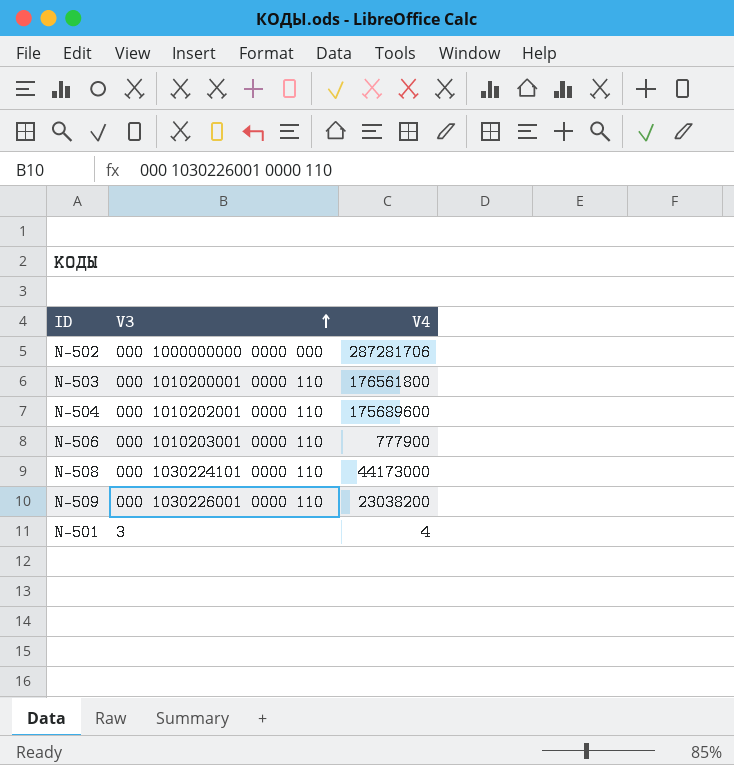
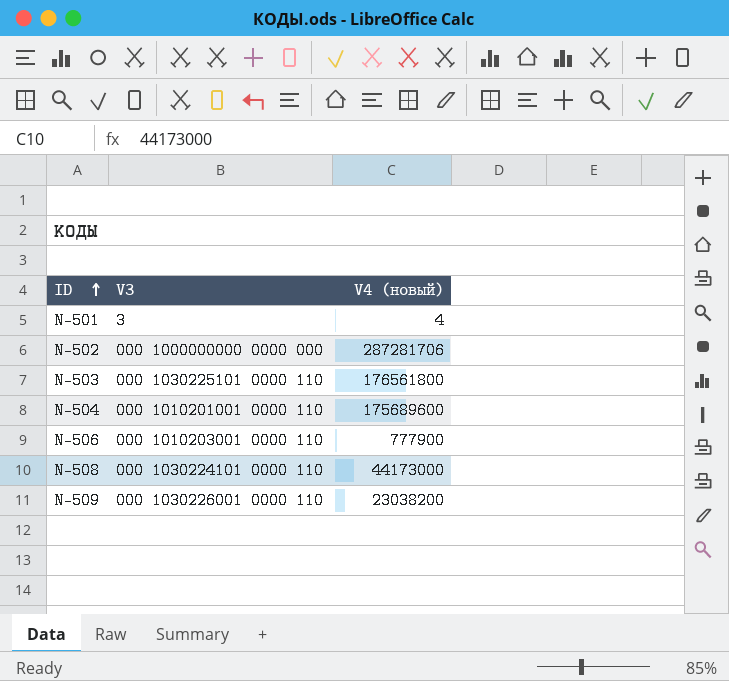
row order: V3 ascending -> ID ascending
column name: V4 -> V4 (новый)
N-503 | V3: 000 1010200001 0000 110 -> 000 1030225101 0000 110
N-504 | V3: 000 1010202001 0000 110 -> 000 1010201001 0000 110

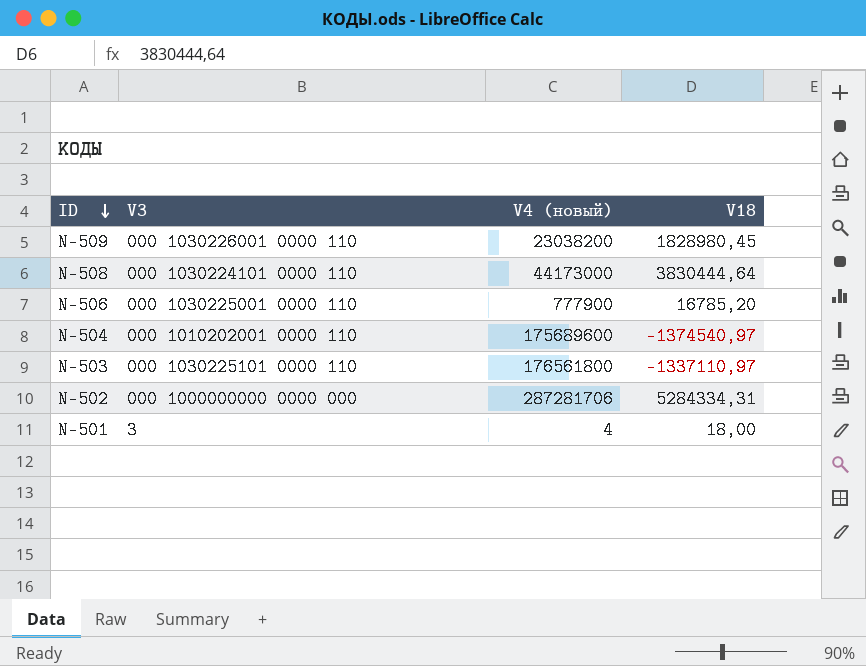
row order: ID ascending -> ID descending
column V18 | position: none -> 4
N-506 | V3: 000 1010203001 0000 110 -> 000 1030225001 0000 110
N-504 | V3: 000 1010201001 0000 110 -> 000 1010202001 0000 110

